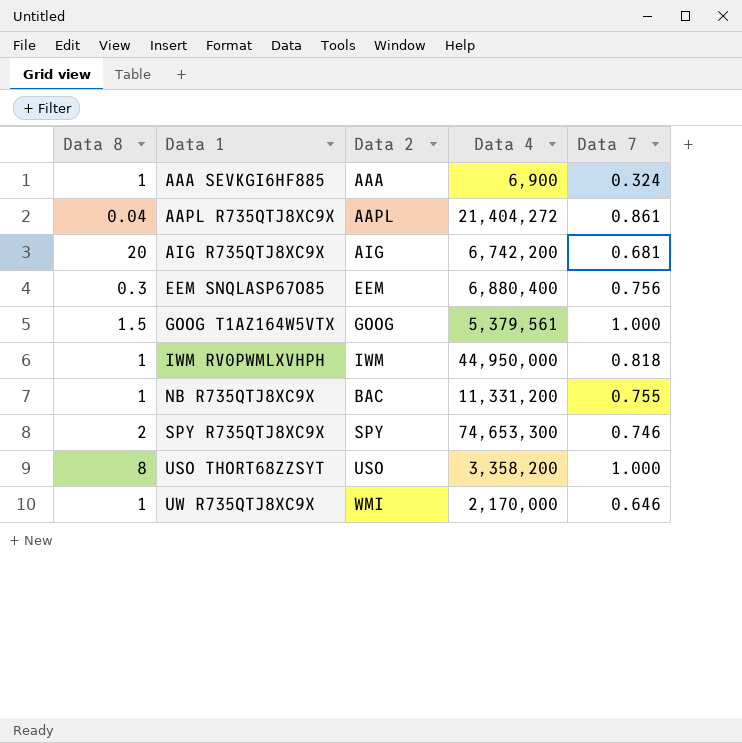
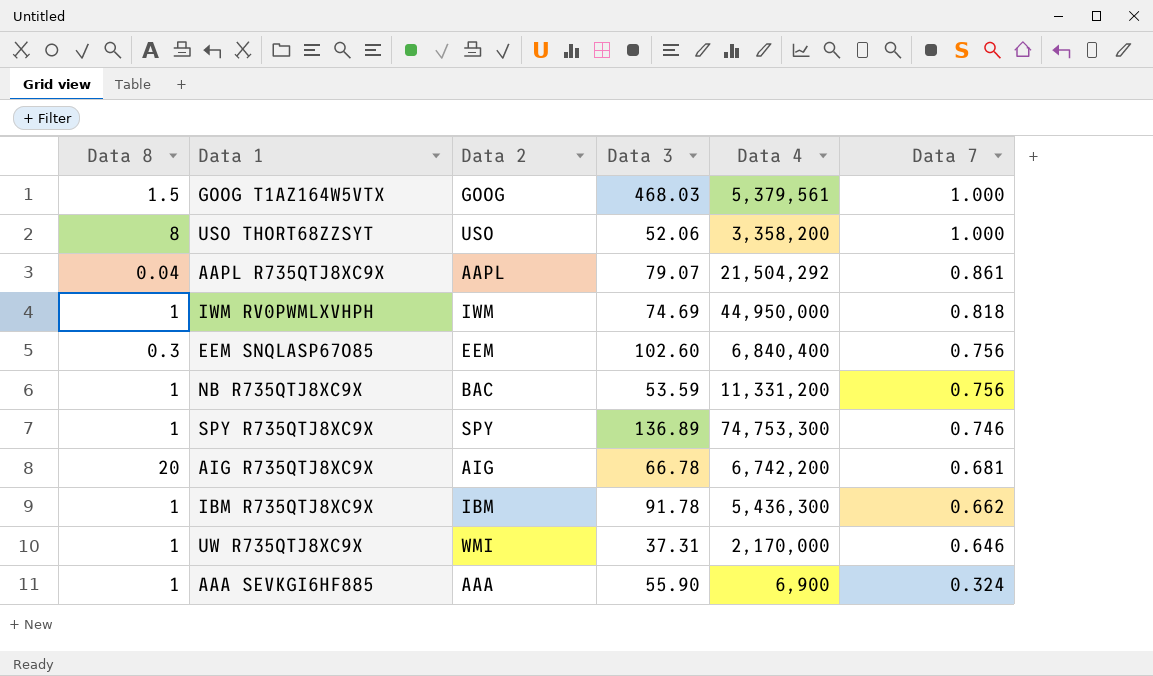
row order: Data 1 ascending -> Data 7 descending
column Data 3 | position: none -> 4
AAPL R735QTJ8XC9X | Data 4: 21,404,272 -> 21,504,292
EEM SNQLASP67O85 | Data 4: 6,880,400 -> 6,840,400
NB R735QTJ8XC9X | Data 7: 0.755 -> 0.756
SPY R735QTJ8XC9X | Data 8: 2 -> 1
SPY R735QTJ8XC9X | Data 4: 74,653,300 -> 74,753,300
row IBM R735QTJ8XC9X: none -> 1 | IBM | 91.78 | 5,436,300 | 0.662

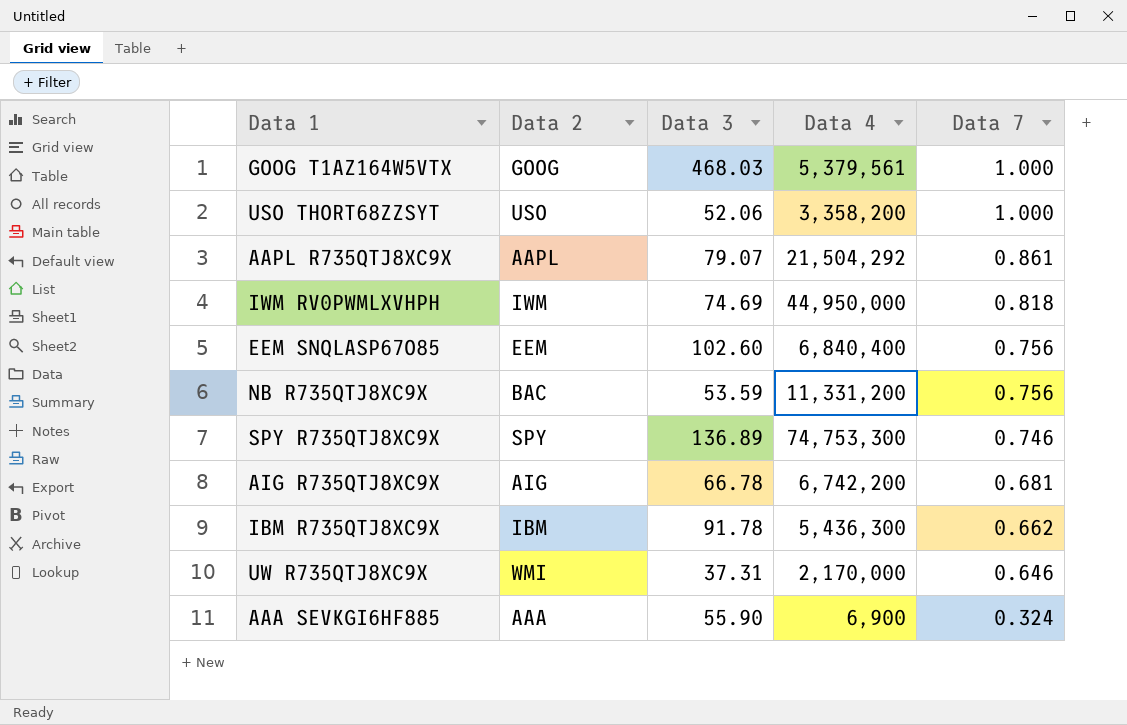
column Data 8 | position: 1 -> none

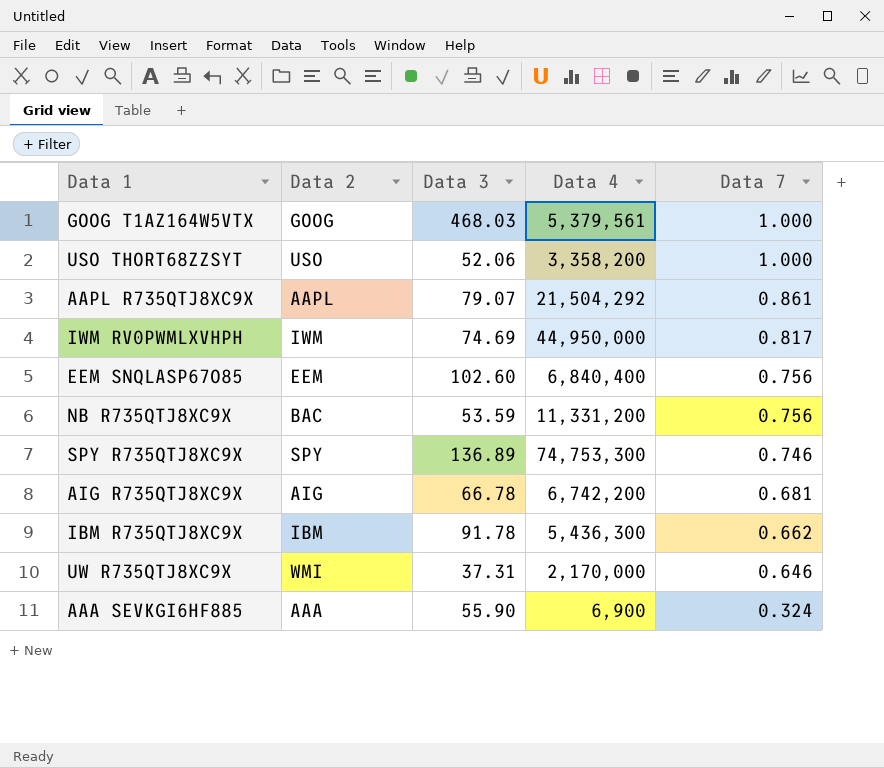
IWM RV0PWMLXVHPH | Data 7: 0.818 -> 0.817

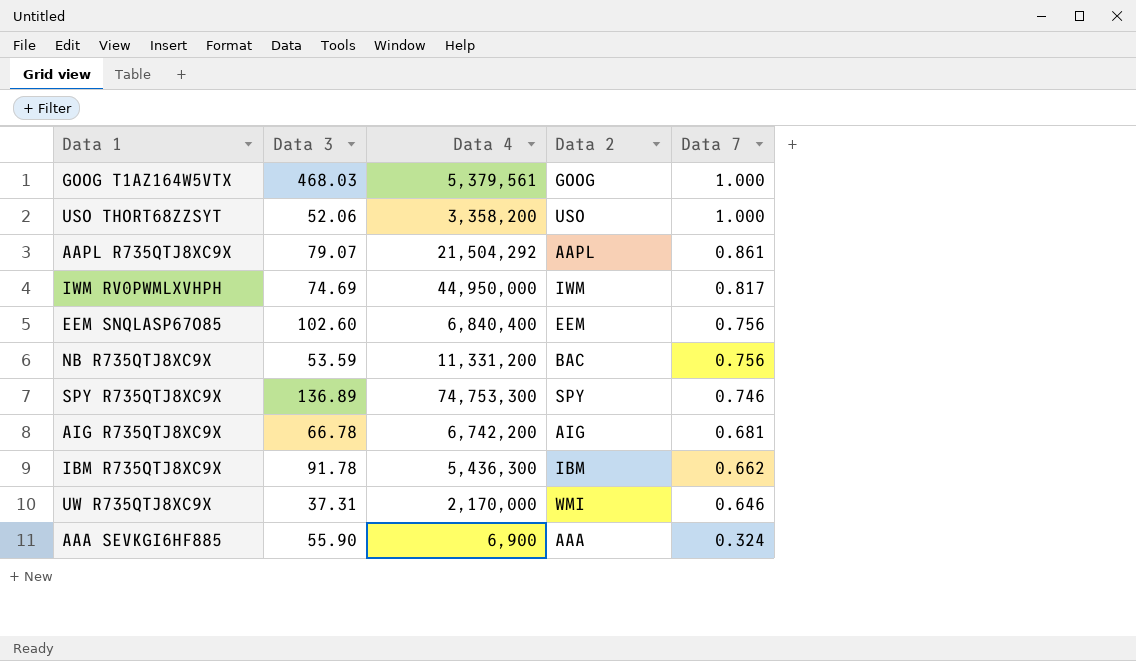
column Data 2 | position: 2 -> 4

